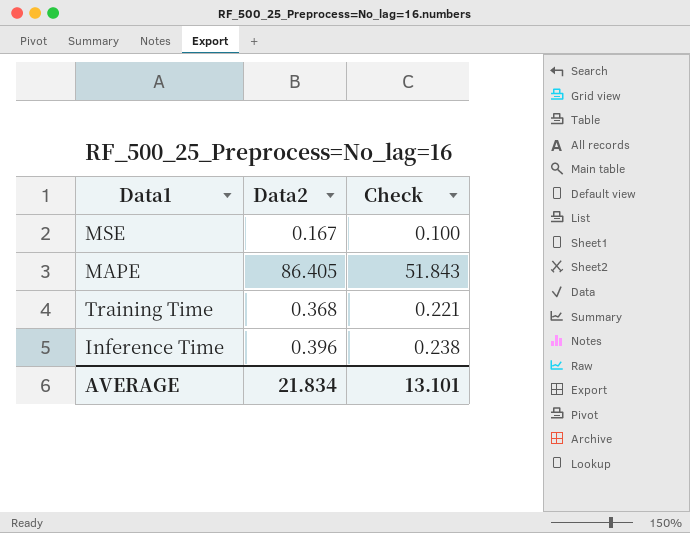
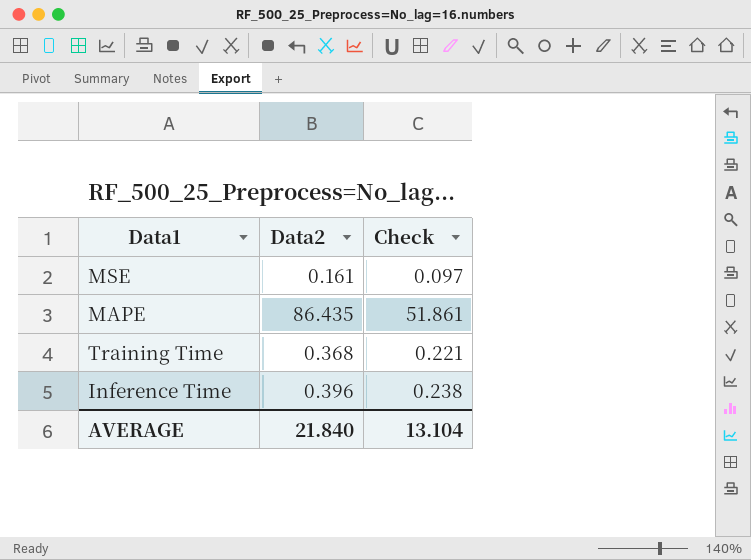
MSE | Data2: 0.167 -> 0.161
MSE | Check: 0.100 -> 0.097
MAPE | Data2: 86.405 -> 86.435
MAPE | Check: 51.843 -> 51.861
AVERAGE | Data2: 21.834 -> 21.840
AVERAGE | Check: 13.101 -> 13.104

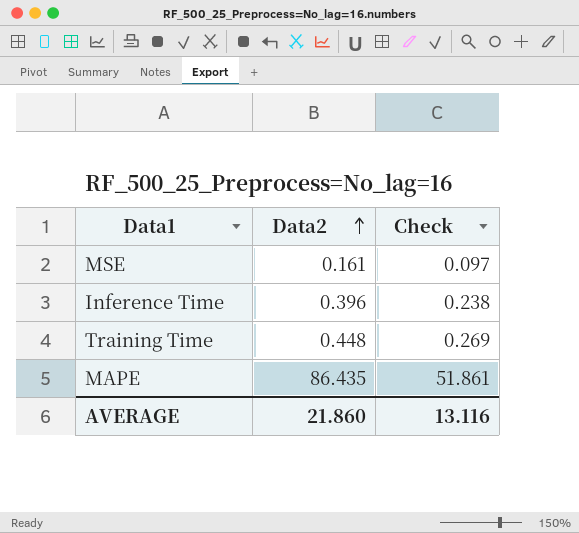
row order: none -> Data2 ascending
Training Time | Data2: 0.368 -> 0.448
Training Time | Check: 0.221 -> 0.269
AVERAGE | Data2: 21.840 -> 21.860
AVERAGE | Check: 13.104 -> 13.116

